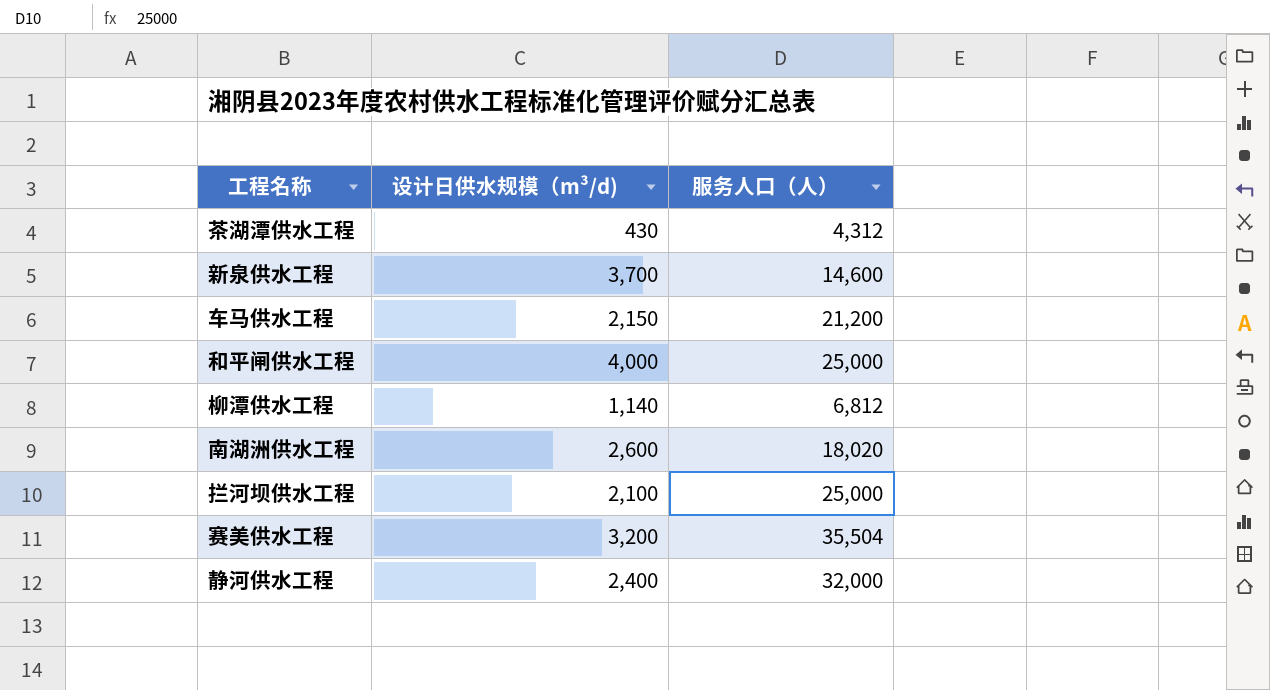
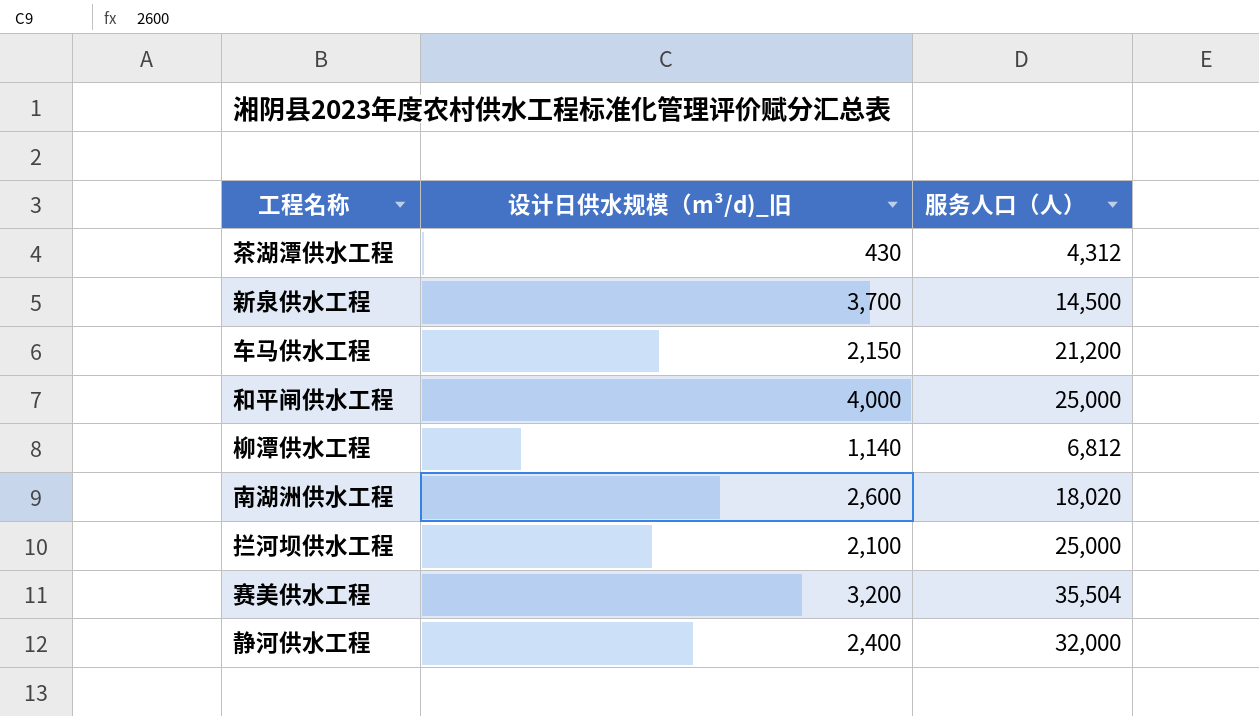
column name: 设计日供水规模（m³/d) -> 设计日供水规模（m³/d)_旧
新泉供水工程 | 服务人口（人）: 14,600 -> 14,500

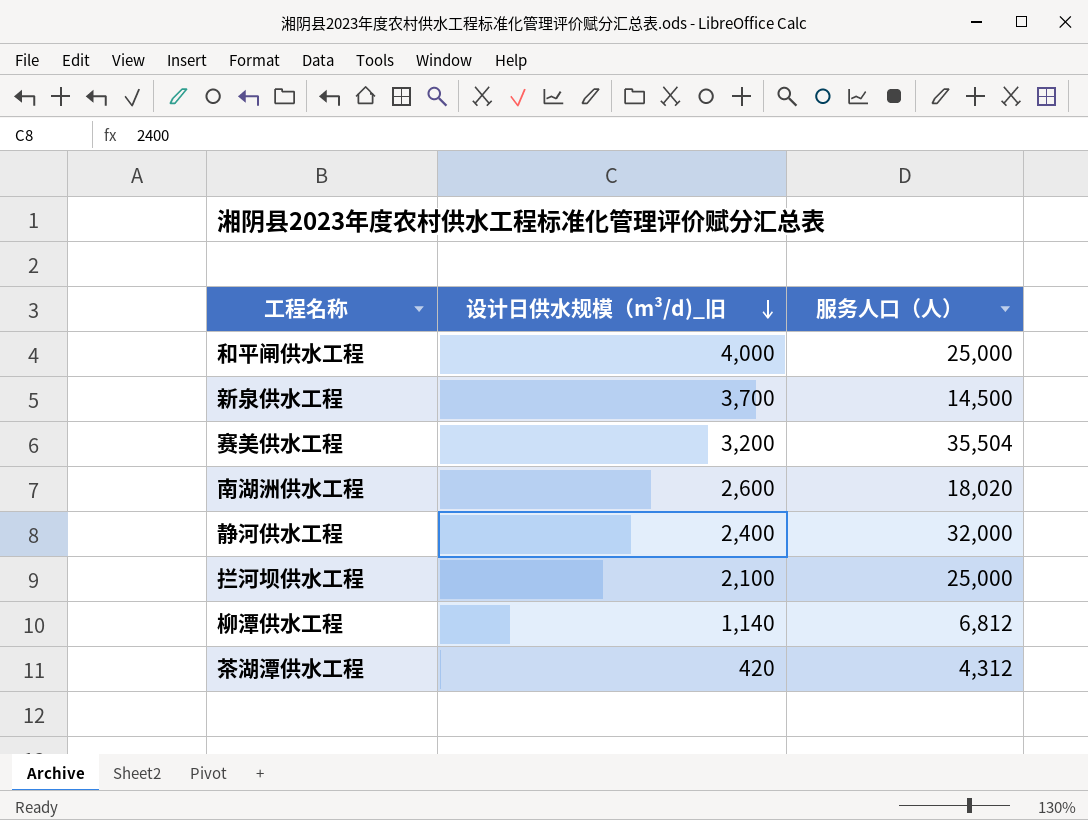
row order: none -> 设计日供水规模（m³/d)_旧 descending
row 车马供水工程: 2,150 | 21,200 -> none
茶湖潭供水工程 | 设计日供水规模（m³/d)_旧: 430 -> 420

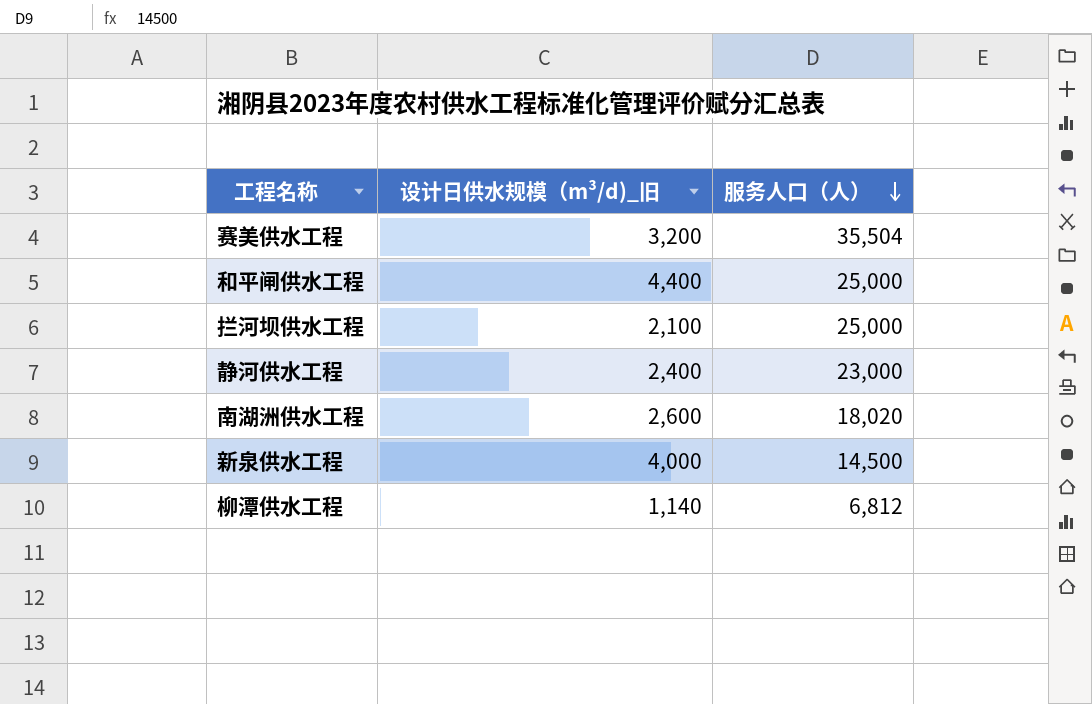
row order: 设计日供水规模（m³/d)_旧 descending -> 服务人口（人） descending
row 茶湖潭供水工程: 420 | 4,312 -> none
和平闸供水工程 | 设计日供水规模（m³/d)_旧: 4,000 -> 4,400
静河供水工程 | 服务人口（人）: 32,000 -> 23,000
新泉供水工程 | 设计日供水规模（m³/d)_旧: 3,700 -> 4,000

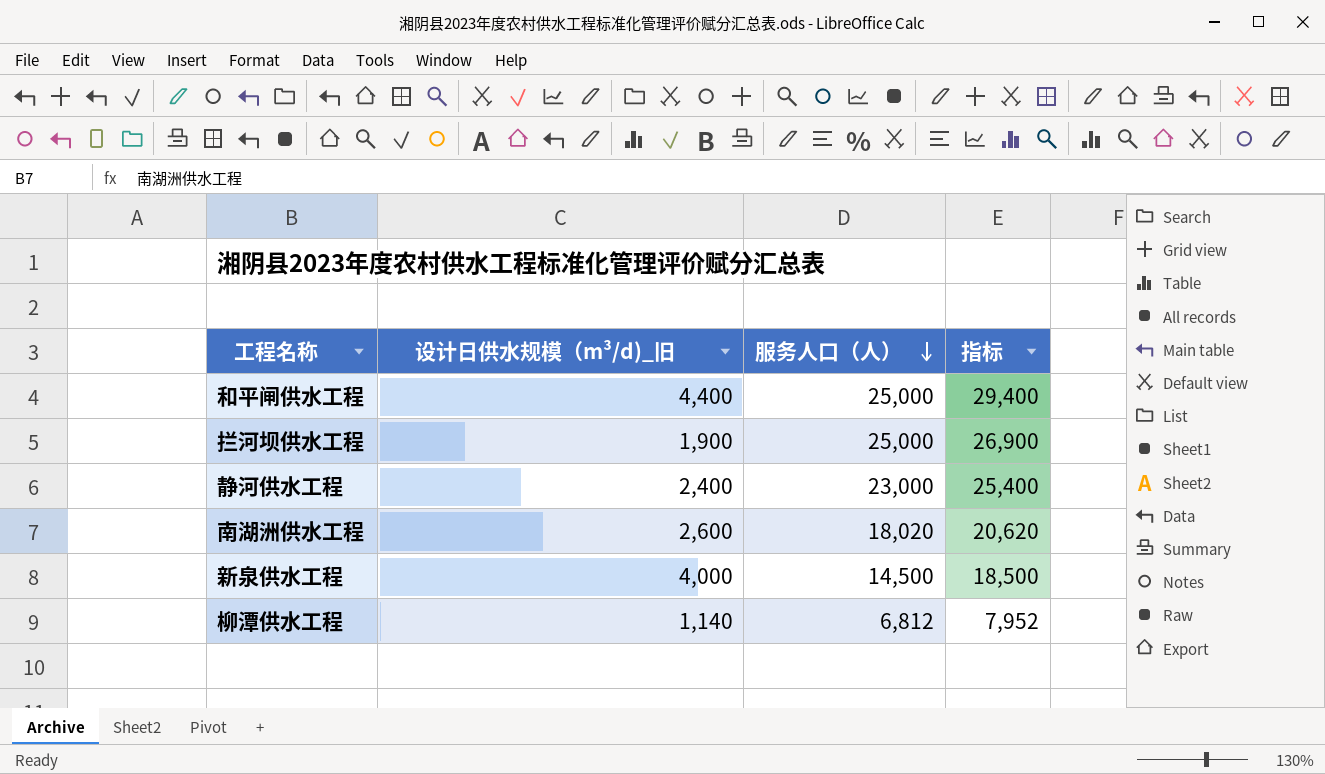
column 指标 | formula: none -> [设计日供水规模（m³/d)_旧] + [服务人口（人）]
row 赛美供水工程: 3,200 | 35,504 -> none
拦河坝供水工程 | 设计日供水规模（m³/d)_旧: 2,100 -> 1,900

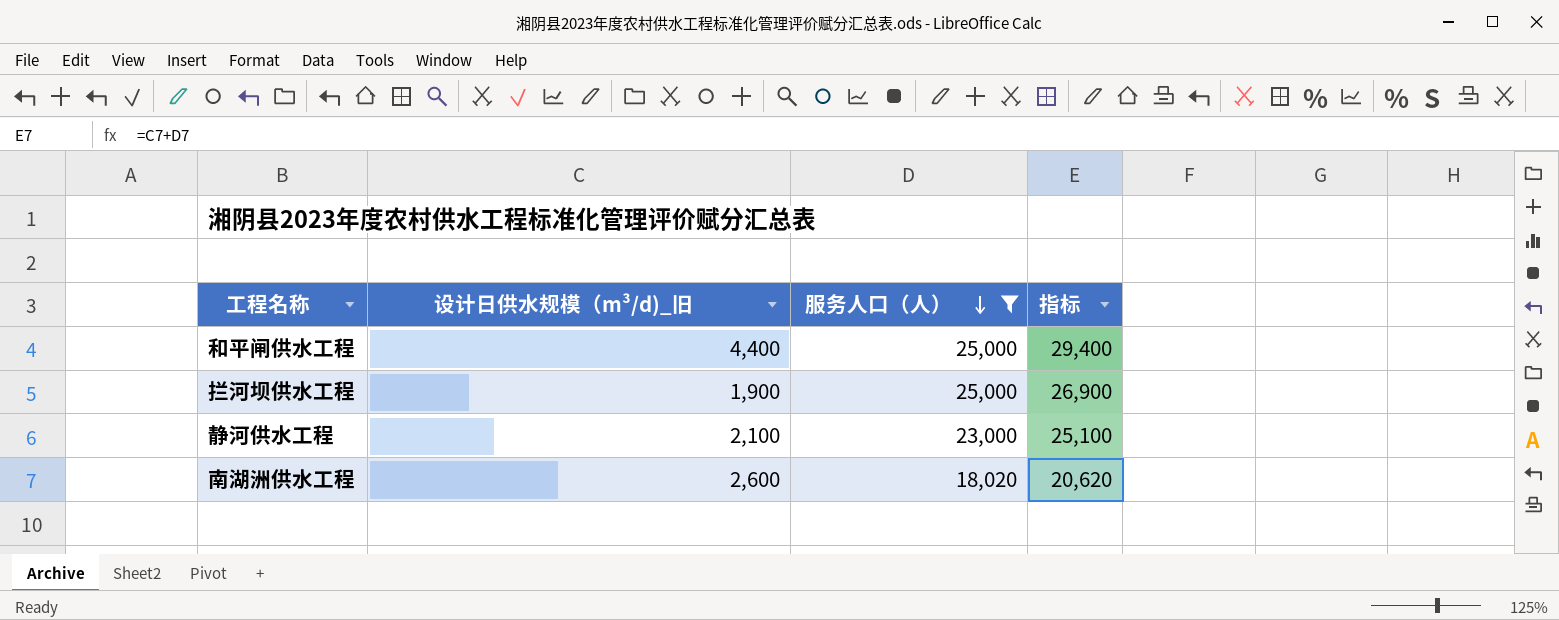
filter: none -> 服务人口（人） >= 18,020
静河供水工程 | 设计日供水规模（m³/d)_旧: 2,400 -> 2,100
静河供水工程 | 指标: 25,400 -> 25,100

